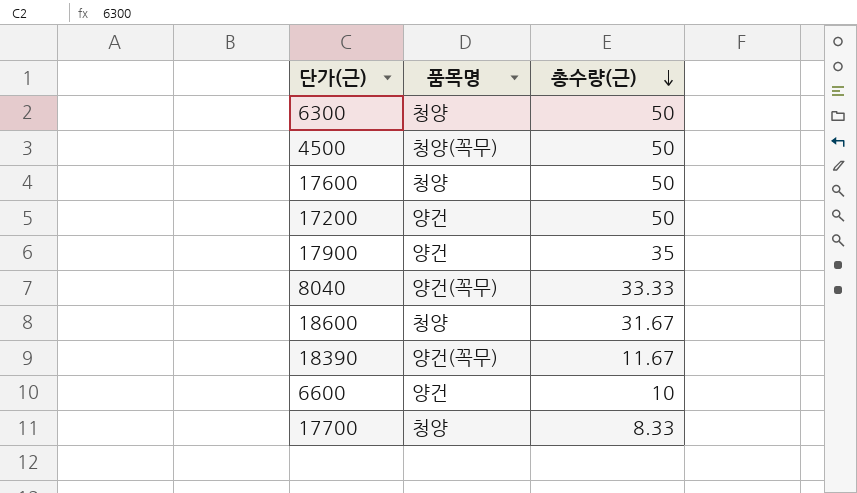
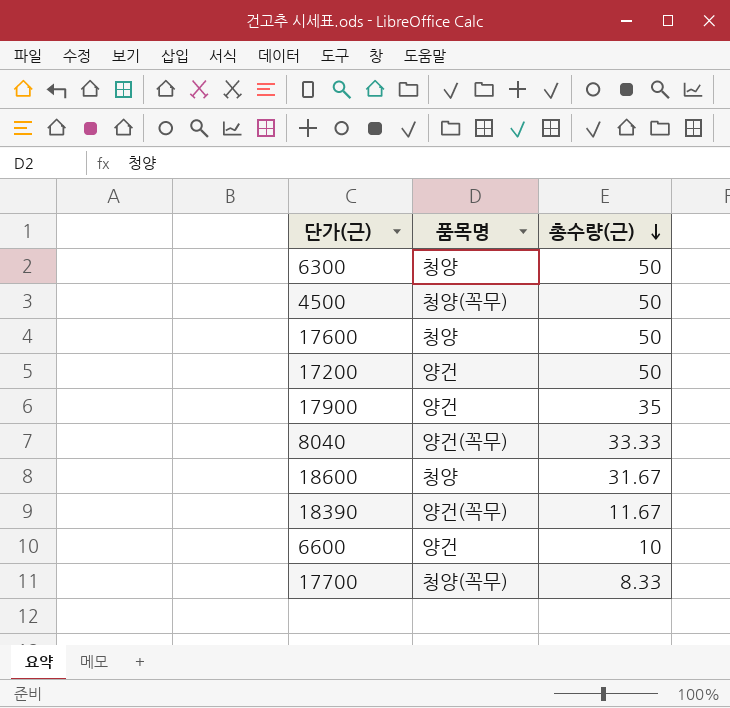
17700 | 품목명: 청양 -> 청양(꼭무)

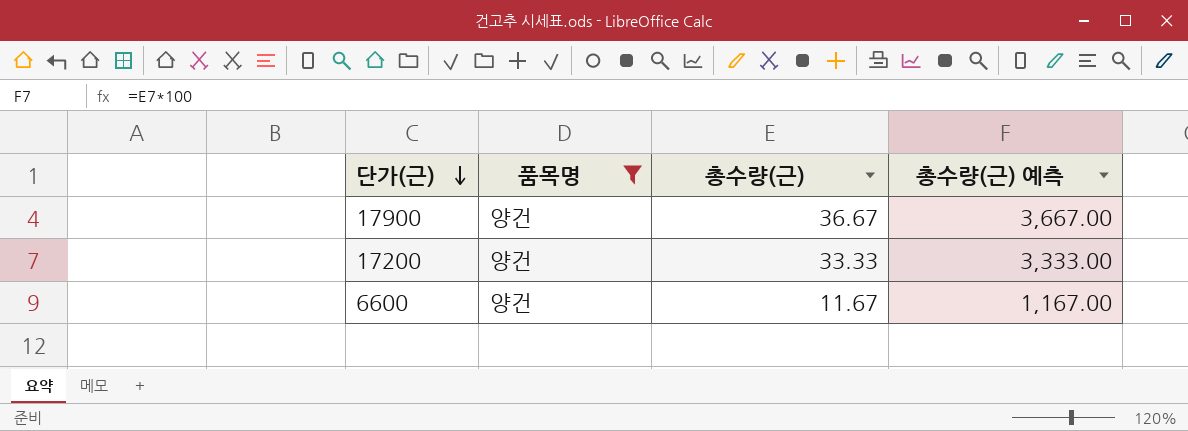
filter: none -> 품목명 = 양건
row order: 총수량(근) descending -> 단가(근) descending
column 총수량(근) 예측 | formula: none -> [총수량(근)] * 100
17900 | 총수량(근): 35 -> 36.67
17200 | 총수량(근): 50 -> 33.33
6600 | 총수량(근): 10 -> 11.67

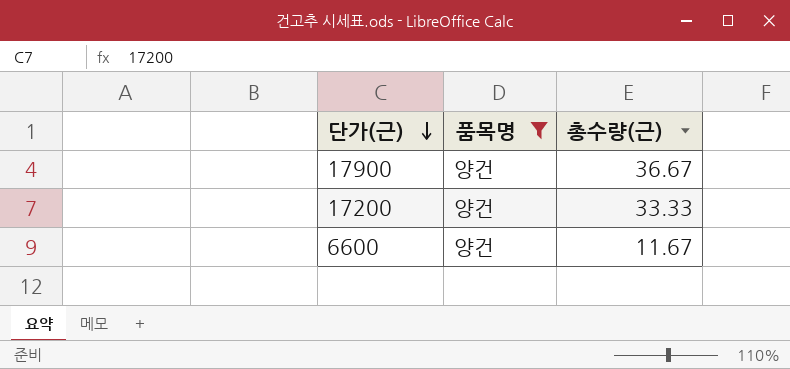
column 총수량(근) 예측 | formula: [총수량(근)] * 100 -> none

